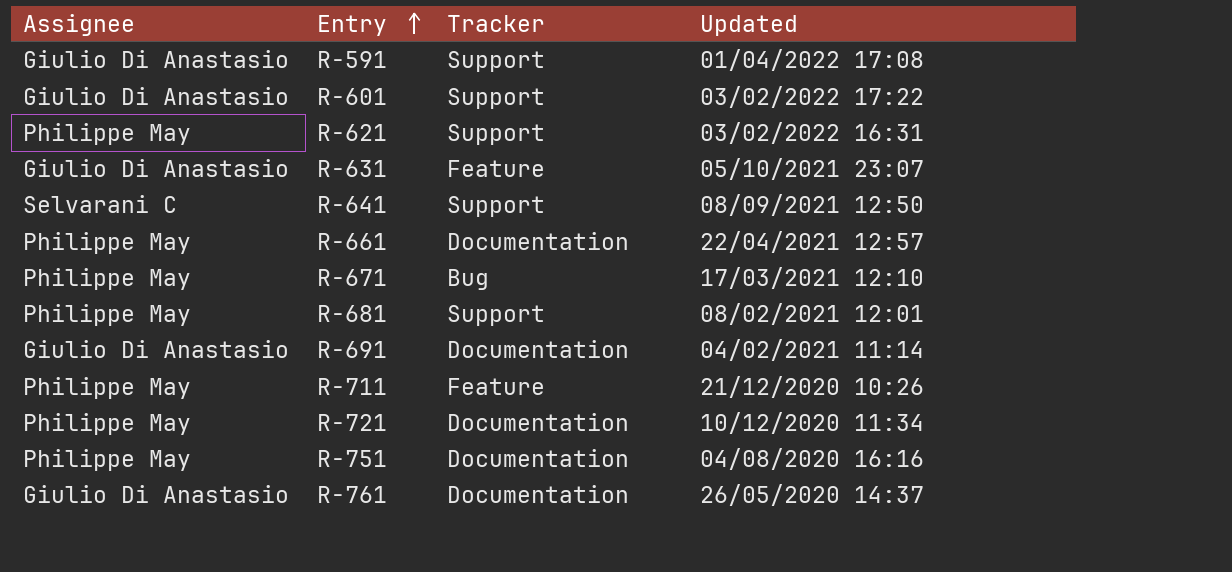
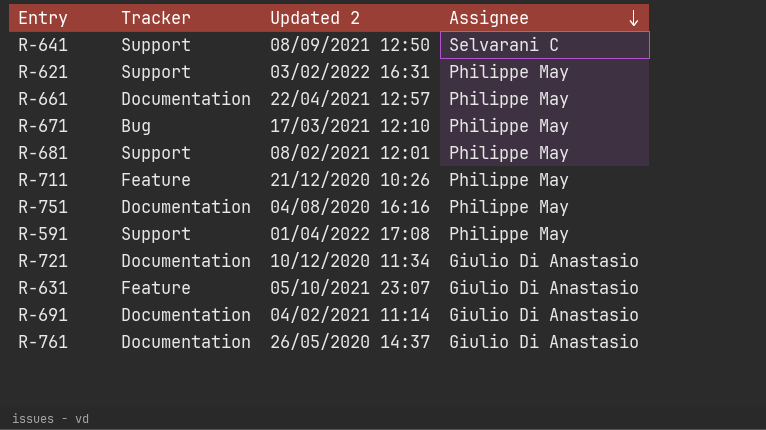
row order: Entry ascending -> Assignee descending
column name: Updated -> Updated 2
column Assignee | position: 1 -> 4
row R-601: Giulio Di Anastasio | Support | 03/02/2022 17:22 -> none
R-591 | Assignee: Giulio Di Anastasio -> Philippe May
R-721 | Assignee: Philippe May -> Giulio Di Anastasio

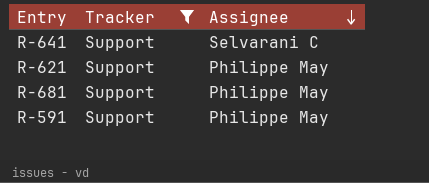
filter: none -> Tracker = Support
column Updated 2 | position: 3 -> none

